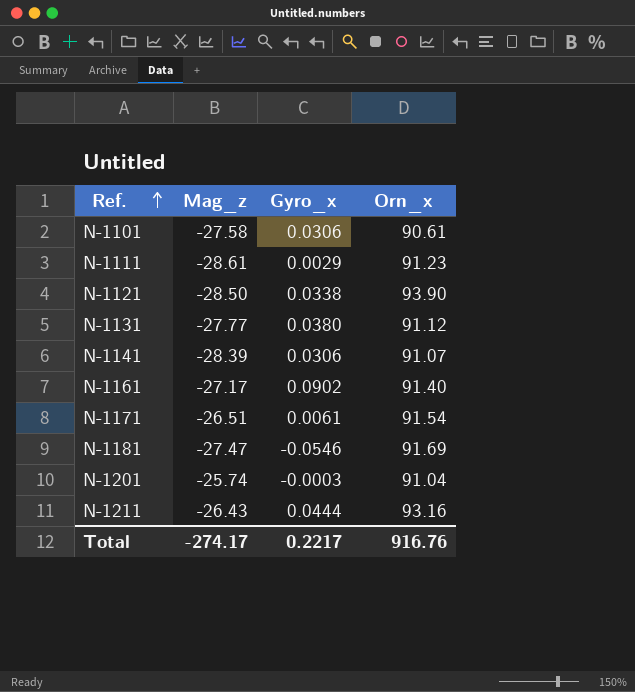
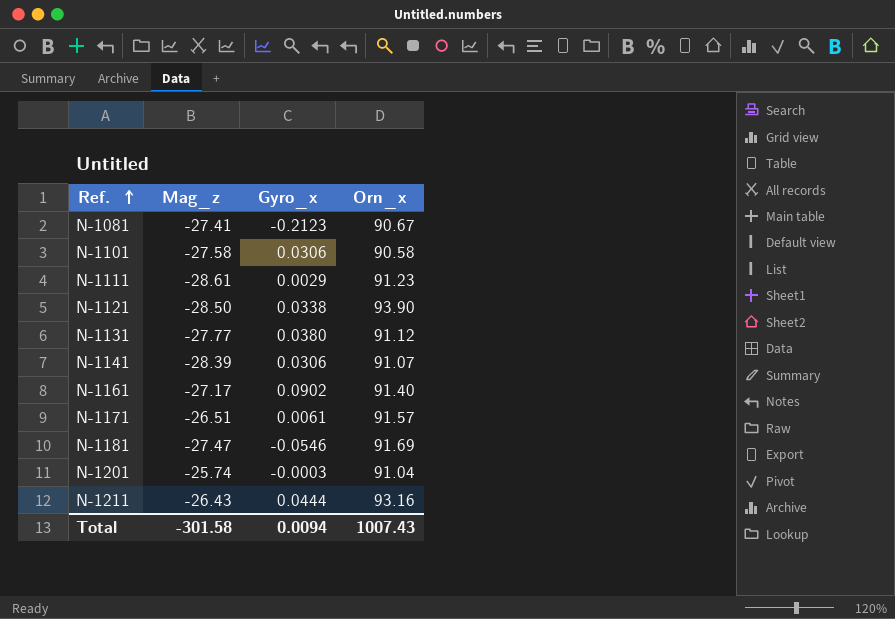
row N-1081: none -> -27.41 | -0.2123 | 90.67
N-1101 | Orn_x: 90.61 -> 90.58
N-1171 | Orn_x: 91.54 -> 91.57
Total | Mag_z: -274.17 -> -301.58
Total | Gyro_x: 0.2217 -> 0.0094
Total | Orn_x: 916.76 -> 1007.43

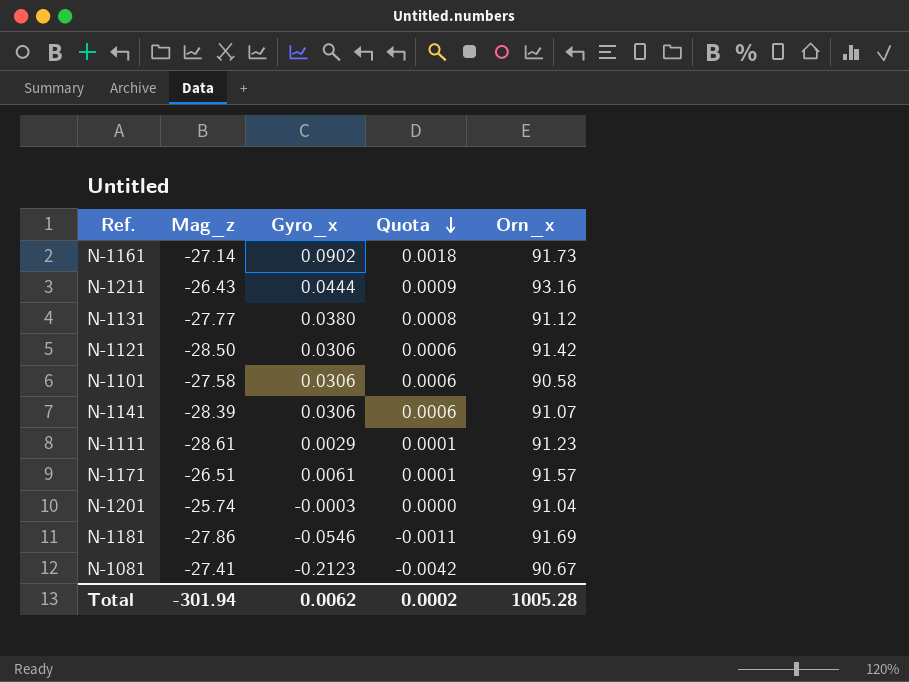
row order: Ref. ascending -> Quota descending
column Quota | formula: none -> [Gyro_x] * 0.02
N-1161 | Mag_z: -27.17 -> -27.14
N-1161 | Orn_x: 91.40 -> 91.73
N-1121 | Gyro_x: 0.0338 -> 0.0306
N-1121 | Orn_x: 93.90 -> 91.42
N-1181 | Mag_z: -27.47 -> -27.86
Total | Mag_z: -301.58 -> -301.94
Total | Gyro_x: 0.0094 -> 0.0062
Total | Orn_x: 1007.43 -> 1005.28

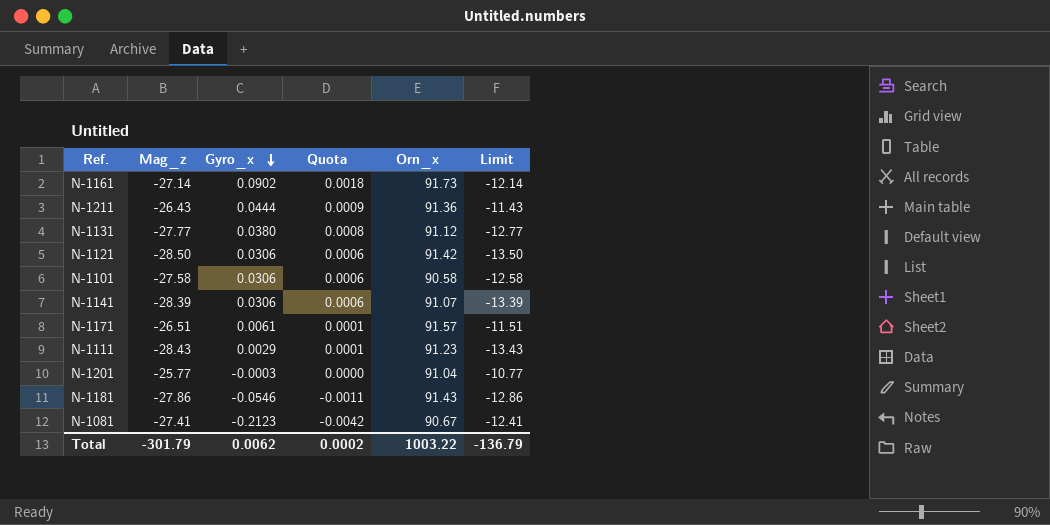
row order: Quota descending -> Gyro_x descending
column Limit | formula: none -> [Mag_z] + 15
N-1211 | Orn_x: 93.16 -> 91.36
N-1111 | Mag_z: -28.61 -> -28.43
N-1201 | Mag_z: -25.74 -> -25.77
N-1181 | Orn_x: 91.69 -> 91.43
Total | Mag_z: -301.94 -> -301.79
Total | Orn_x: 1005.28 -> 1003.22

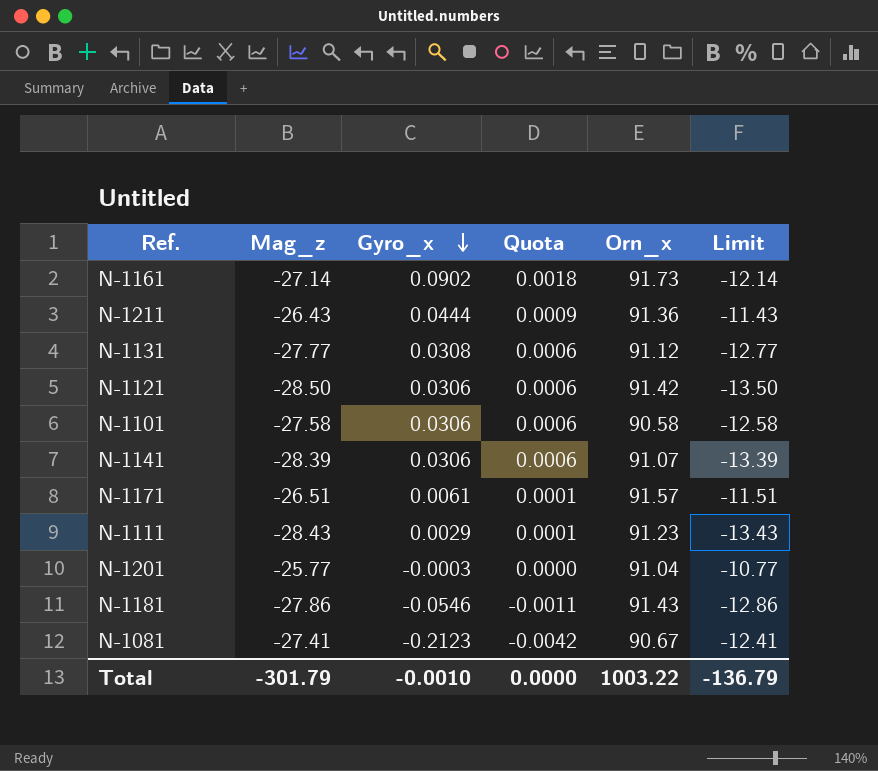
N-1131 | Gyro_x: 0.0380 -> 0.0308
N-1131 | Quota: 0.0008 -> 0.0006
Total | Gyro_x: 0.0062 -> -0.0010
Total | Quota: 0.0002 -> 0.0000

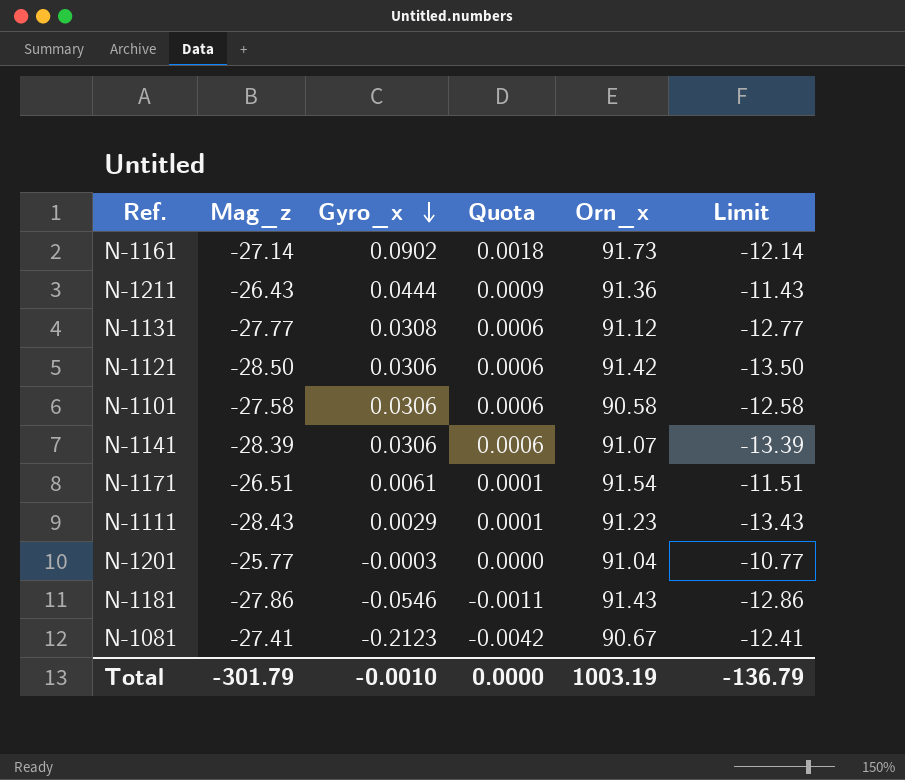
N-1171 | Orn_x: 91.57 -> 91.54
Total | Orn_x: 1003.22 -> 1003.19

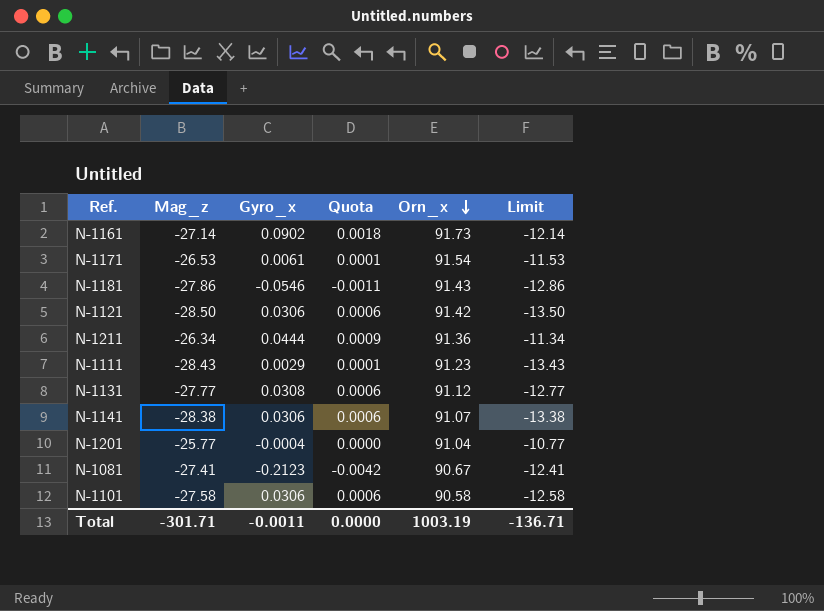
row order: Gyro_x descending -> Orn_x descending
N-1171 | Mag_z: -26.51 -> -26.53
N-1171 | Limit: -11.51 -> -11.53
N-1211 | Mag_z: -26.43 -> -26.34
N-1211 | Limit: -11.43 -> -11.34
N-1141 | Mag_z: -28.39 -> -28.38
N-1141 | Limit: -13.39 -> -13.38
N-1201 | Gyro_x: -0.0003 -> -0.0004
Total | Mag_z: -301.79 -> -301.71
Total | Gyro_x: -0.0010 -> -0.0011
Total | Limit: -136.79 -> -136.71

